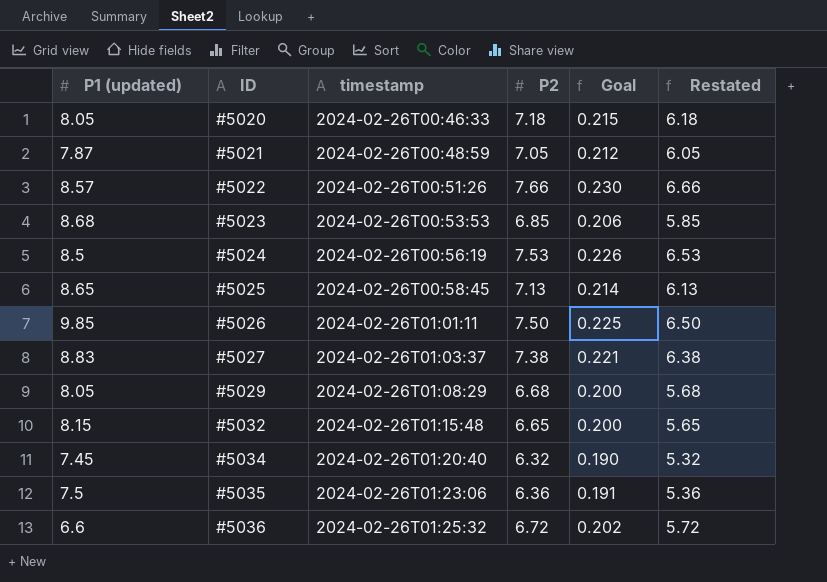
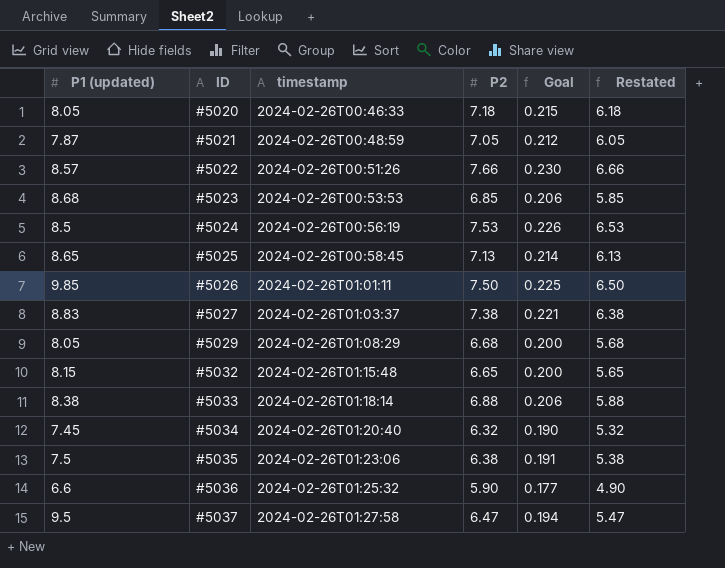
row #5033: none -> 8.38 | 2024-02-26T01:18:14 | 6.88 | 0.206 | 5.88
#5035 | P2: 6.36 -> 6.38
#5035 | Restated: 5.36 -> 5.38
#5036 | P2: 6.72 -> 5.90
#5036 | Goal: 0.202 -> 0.177
#5036 | Restated: 5.72 -> 4.90
row #5037: none -> 9.5 | 2024-02-26T01:27:58 | 6.47 | 0.194 | 5.47

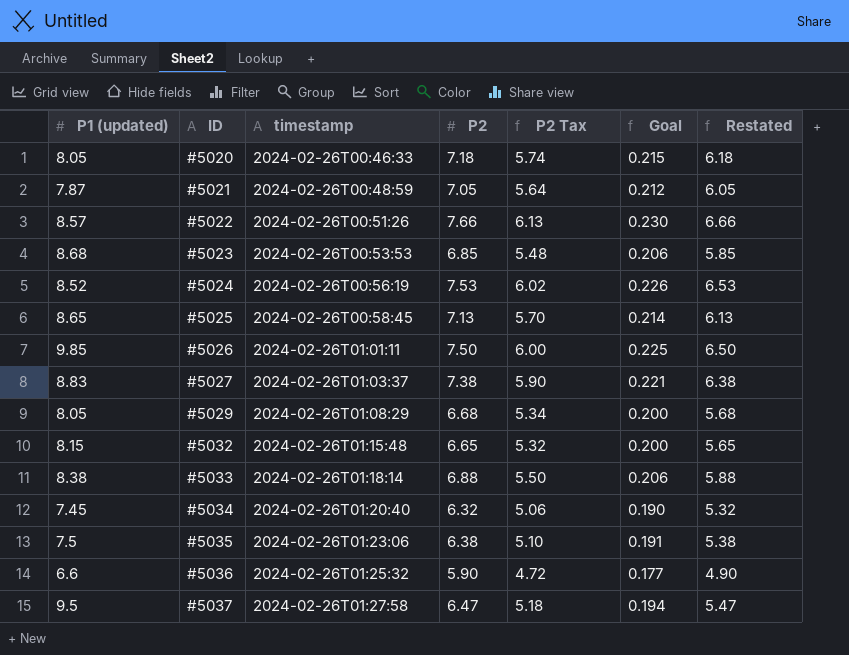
column P2 Tax | formula: none -> [P2] * 0.8
#5024 | P1 (updated): 8.5 -> 8.52

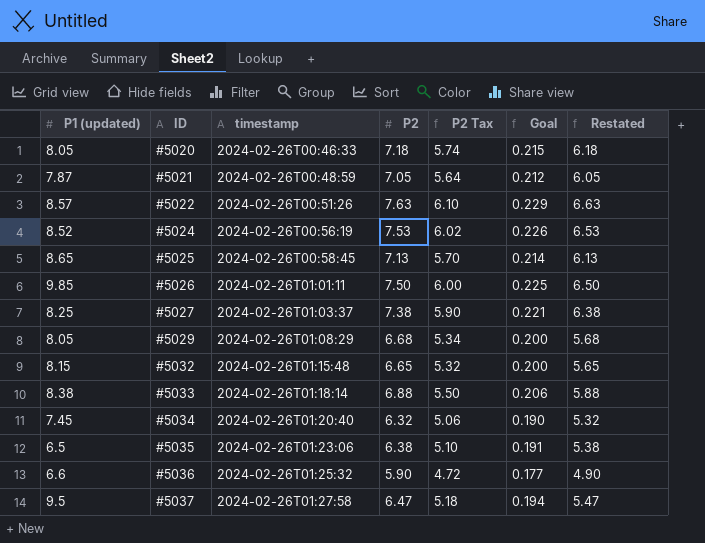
row #5023: 8.68 | 2024-02-26T00:53:53 | 6.85 | 5.48 | 0.206 | 5.85 -> none
#5022 | P2: 7.66 -> 7.63
#5022 | P2 Tax: 6.13 -> 6.10
#5022 | Goal: 0.230 -> 0.229
#5022 | Restated: 6.66 -> 6.63
#5027 | P1 (updated): 8.83 -> 8.25
#5035 | P1 (updated): 7.5 -> 6.5

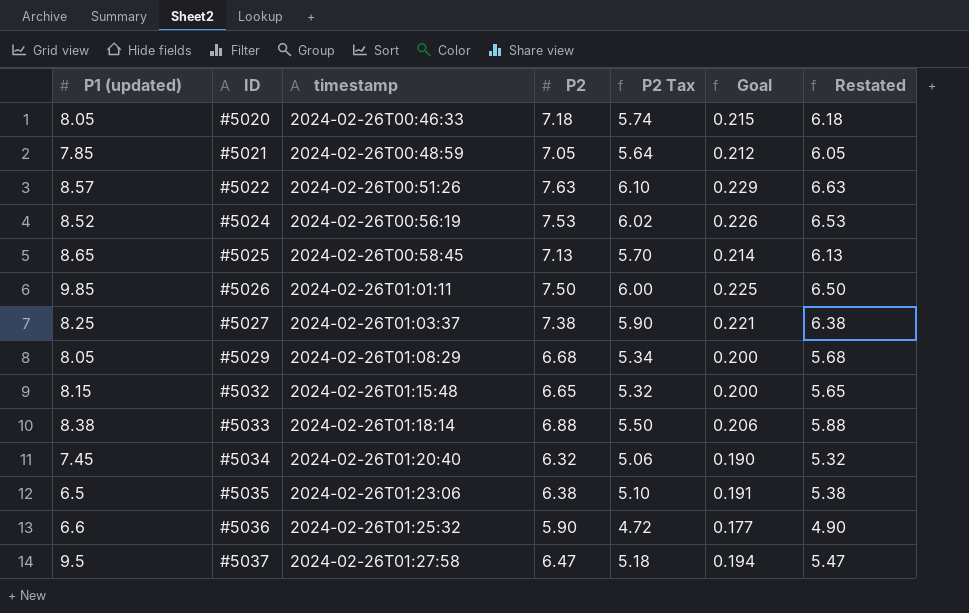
#5021 | P1 (updated): 7.87 -> 7.85

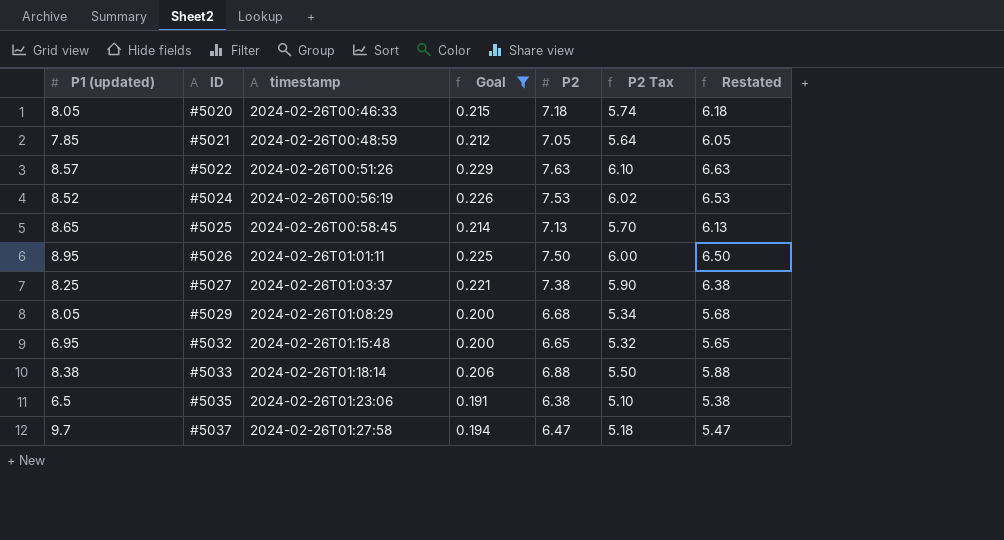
filter: none -> Goal >= 0.191
column Goal | position: 6 -> 4
#5026 | P1 (updated): 9.85 -> 8.95
#5032 | P1 (updated): 8.15 -> 6.95
#5037 | P1 (updated): 9.5 -> 9.7

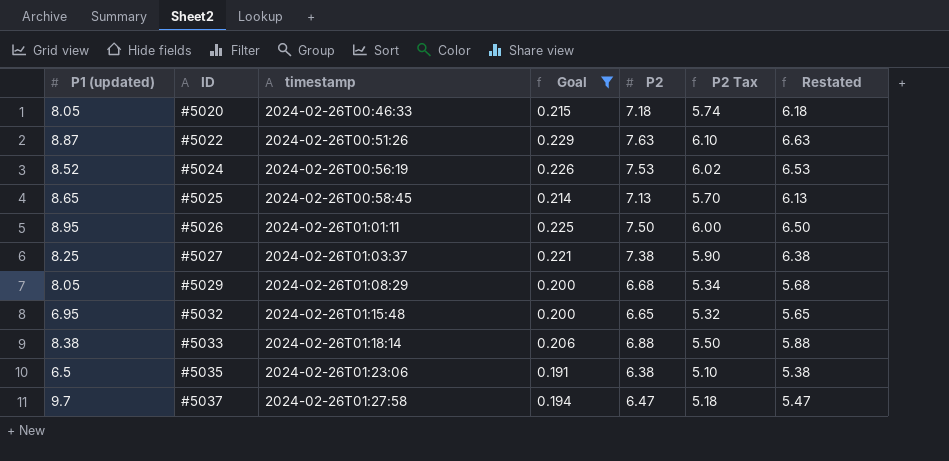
row #5021: 7.85 | 2024-02-26T00:48:59 | 0.212 | 7.05 | 5.64 | 6.05 -> none
#5022 | P1 (updated): 8.57 -> 8.87

